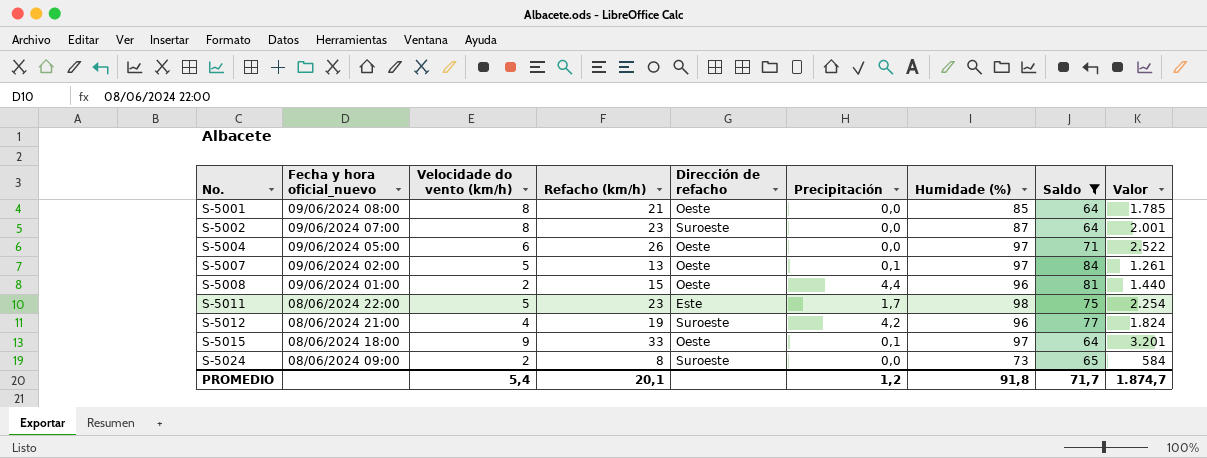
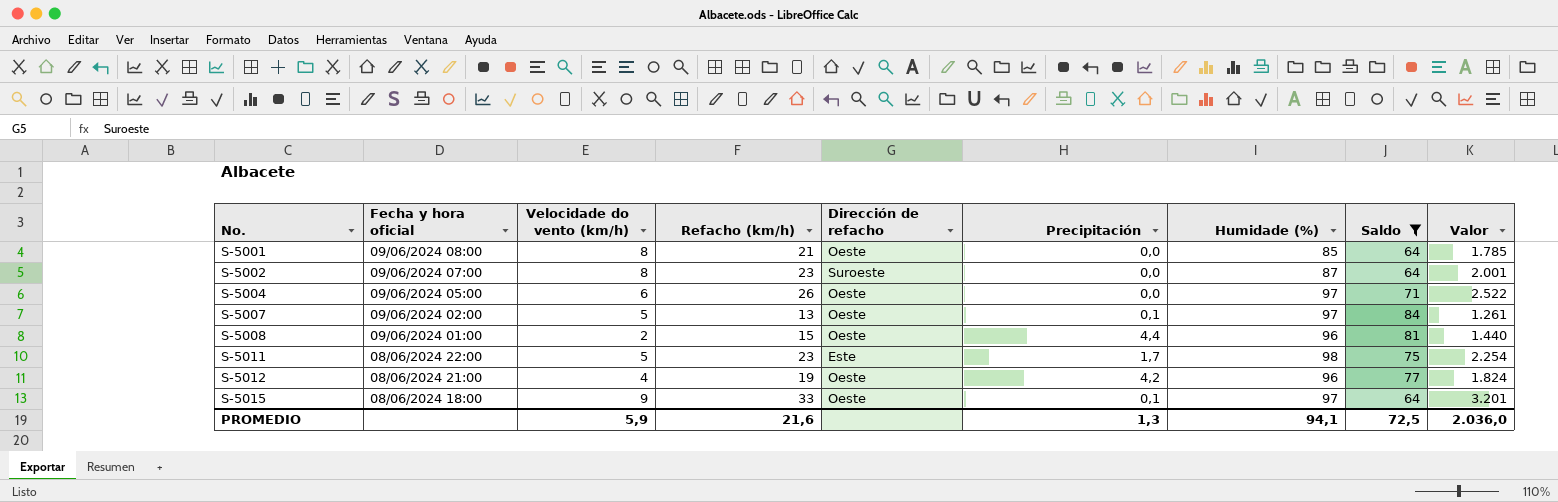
column name: Fecha y hora oficial_nuevo -> Fecha y hora oficial
row S-5024: 08/06/2024 09:00 | 2 | 8 | Suroeste | 0,0 | 73 | 65 | 584 -> none
S-5012 | Dirección de refacho: Suroeste -> Oeste
PROMEDIO | Velocidade do vento (km/h): 5,4 -> 5,9
PROMEDIO | Refacho (km/h): 20,1 -> 21,6
PROMEDIO | Precipitación: 1,2 -> 1,3
PROMEDIO | Humidade (%): 91,8 -> 94,1
PROMEDIO | Saldo: 71,7 -> 72,5
PROMEDIO | Valor: 1.874,7 -> 2.036,0

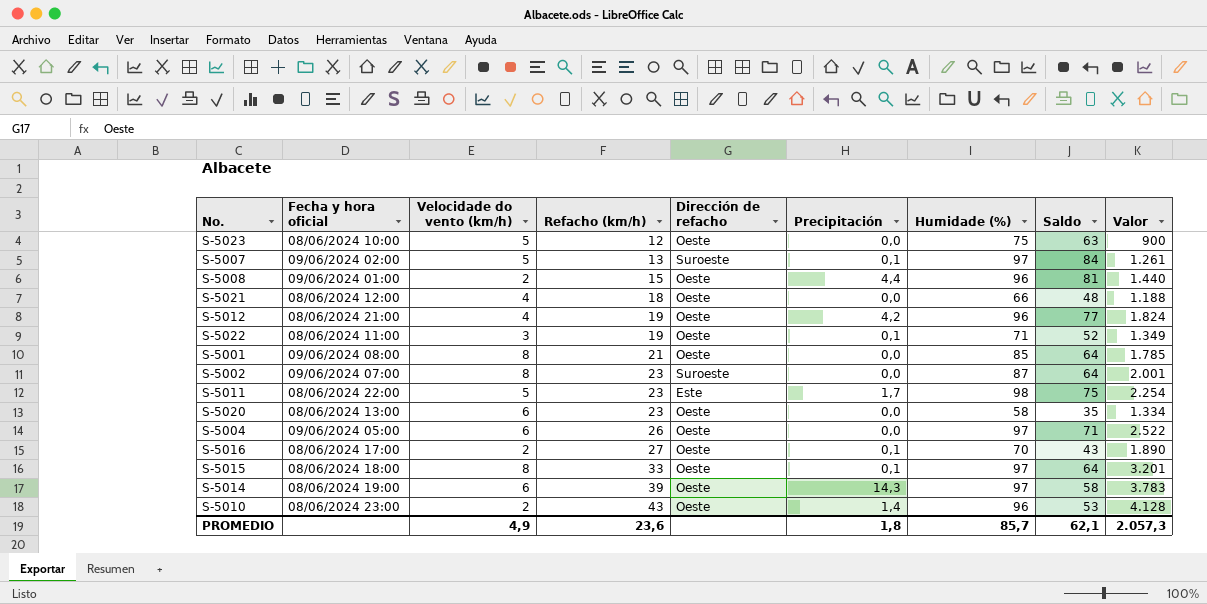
filter: Saldo >= 64 -> none
row order: No. ascending -> Refacho (km/h) ascending
S-5007 | Dirección de refacho: Oeste -> Suroeste
S-5015 | Velocidade do vento (km/h): 9 -> 8
PROMEDIO | Velocidade do vento (km/h): 5,9 -> 4,9
PROMEDIO | Refacho (km/h): 21,6 -> 23,6
PROMEDIO | Precipitación: 1,3 -> 1,8
PROMEDIO | Humidade (%): 94,1 -> 85,7
PROMEDIO | Saldo: 72,5 -> 62,1
PROMEDIO | Valor: 2.036,0 -> 2.057,3

